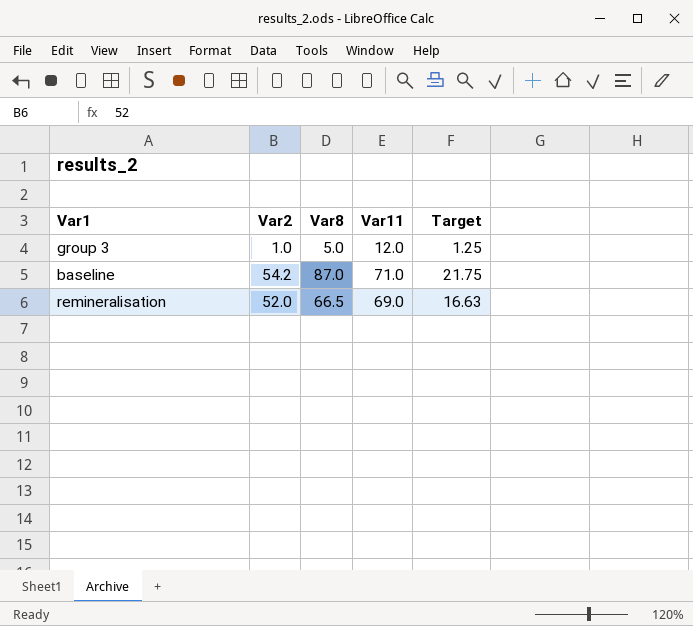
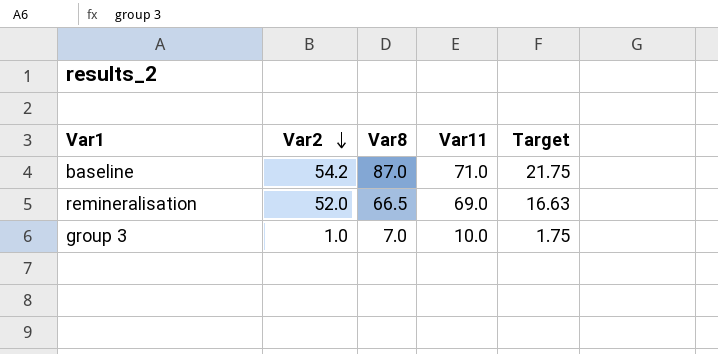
row order: none -> Var2 descending
group 3 | Var8: 5.0 -> 7.0
group 3 | Var11: 12.0 -> 10.0
group 3 | Target: 1.25 -> 1.75

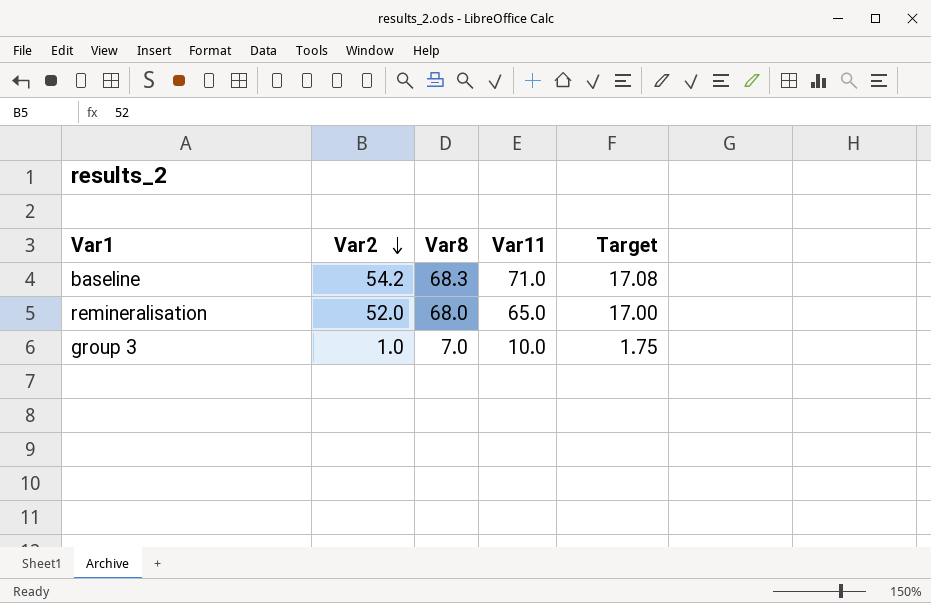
baseline | Var8: 87.0 -> 68.3
baseline | Target: 21.75 -> 17.08
remineralisation | Var8: 66.5 -> 68.0
remineralisation | Var11: 69.0 -> 65.0
remineralisation | Target: 16.63 -> 17.00

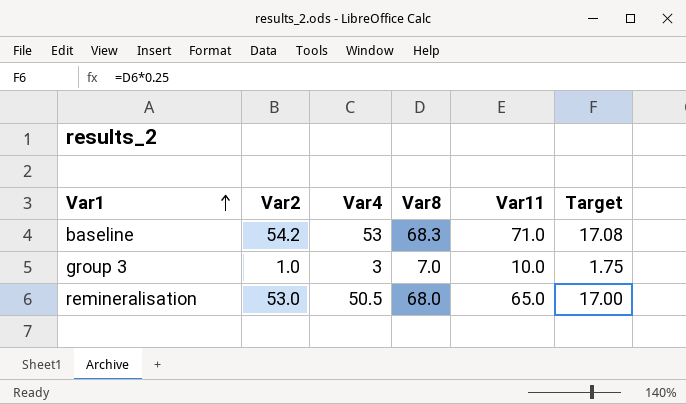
row order: Var2 descending -> Var1 ascending
column Var4 | position: none -> 3
remineralisation | Var2: 52.0 -> 53.0

